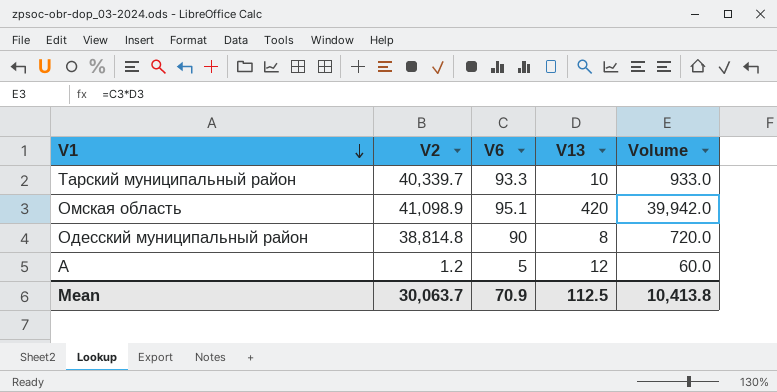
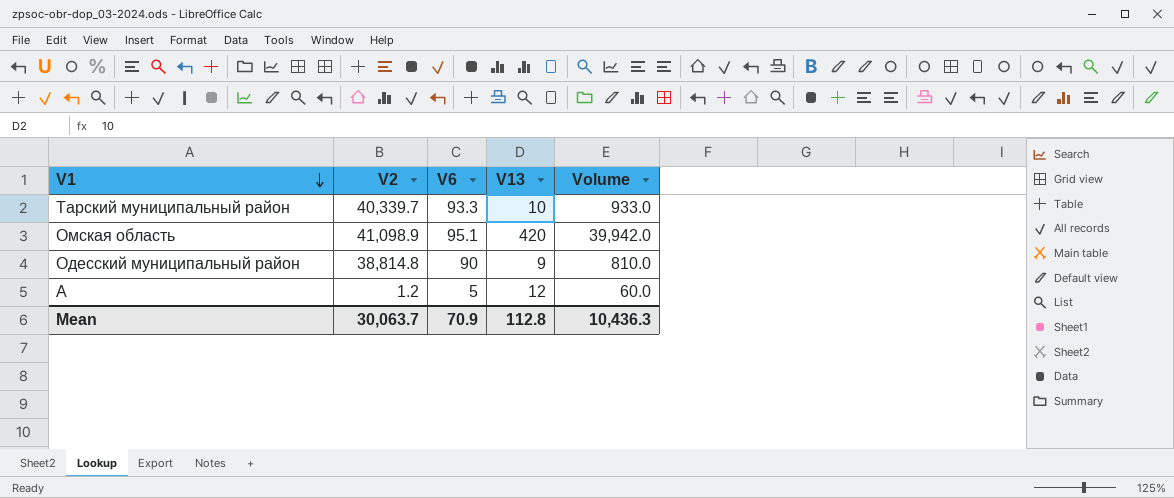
Одесский муниципальный район | V13: 8 -> 9
Одесский муниципальный район | Volume: 720.0 -> 810.0
Mean | V13: 112.5 -> 112.8
Mean | Volume: 10,413.8 -> 10,436.3

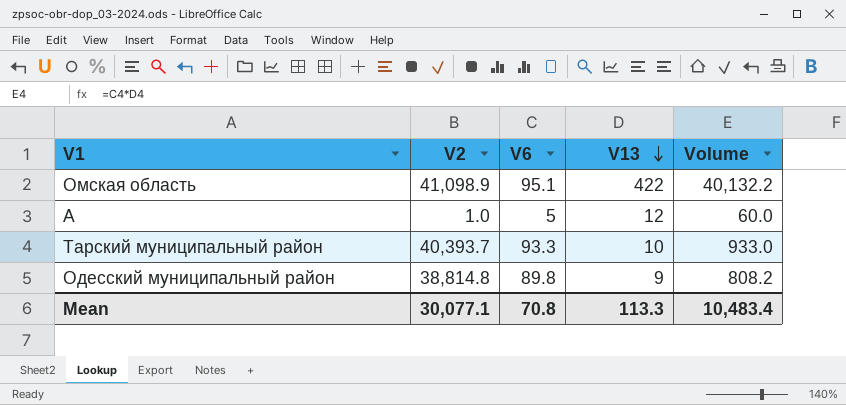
row order: V1 descending -> V13 descending
Омская область | V13: 420 -> 422
Омская область | Volume: 39,942.0 -> 40,132.2
А | V2: 1.2 -> 1.0
Тарский муниципальный район | V2: 40,339.7 -> 40,393.7
Одесский муниципальный район | V6: 90 -> 89.8
Одесский муниципальный район | Volume: 810.0 -> 808.2
Mean | V2: 30,063.7 -> 30,077.1
Mean | V6: 70.9 -> 70.8
Mean | V13: 112.8 -> 113.3
Mean | Volume: 10,436.3 -> 10,483.4

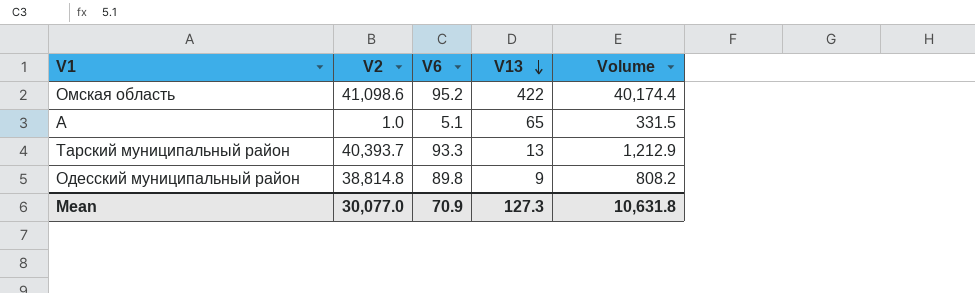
Омская область | V2: 41,098.9 -> 41,098.6
Омская область | V6: 95.1 -> 95.2
Омская область | Volume: 40,132.2 -> 40,174.4
А | V6: 5 -> 5.1
А | V13: 12 -> 65
А | Volume: 60.0 -> 331.5
Тарский муниципальный район | V13: 10 -> 13
Тарский муниципальный район | Volume: 933.0 -> 1,212.9
Mean | V2: 30,077.1 -> 30,077.0
Mean | V6: 70.8 -> 70.9
Mean | V13: 113.3 -> 127.3
Mean | Volume: 10,483.4 -> 10,631.8

